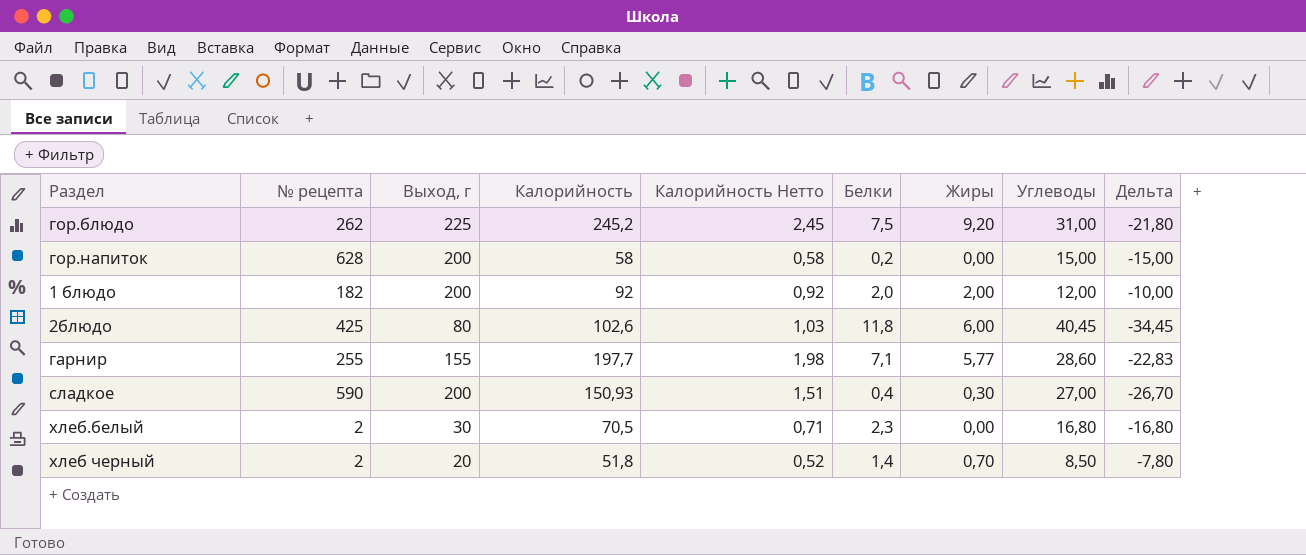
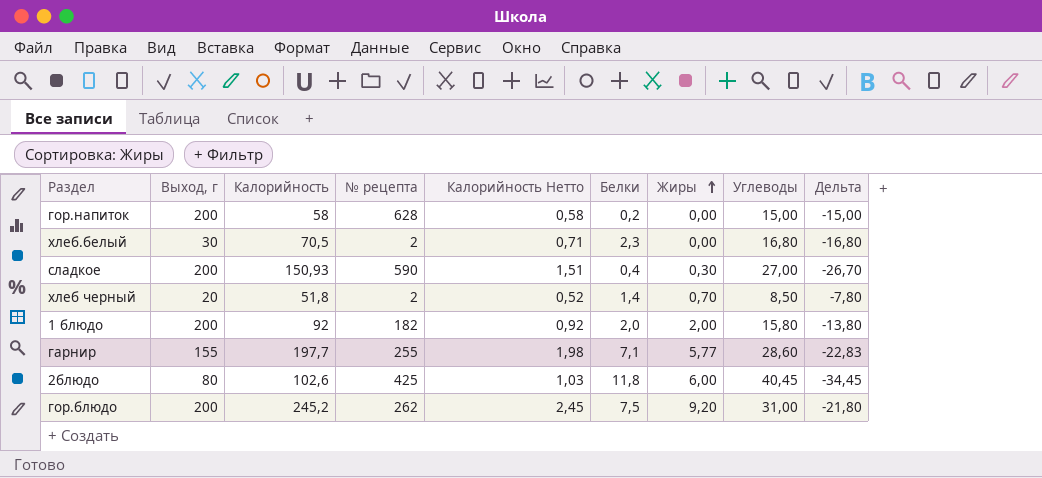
row order: none -> Жиры ascending
column № рецепта | position: 2 -> 4
1 блюдо | Углеводы: 12,00 -> 15,80
1 блюдо | Дельта: -10,00 -> -13,80
гор.блюдо | Выход, г: 225 -> 200

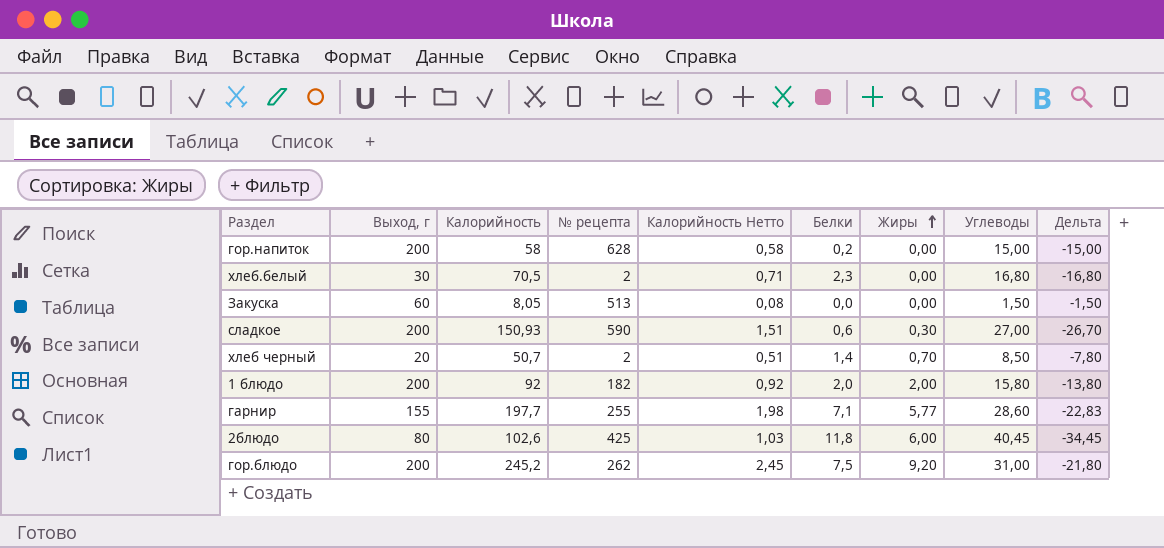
row Закуска: none -> 60 | 8,05 | 513 | 0,08 | 0,0 | 0,00 | 1,50 | -1,50
сладкое | Белки: 0,4 -> 0,6
хлеб черный | Калорийность: 51,8 -> 50,7
хлеб черный | Калорийность Нетто: 0,52 -> 0,51

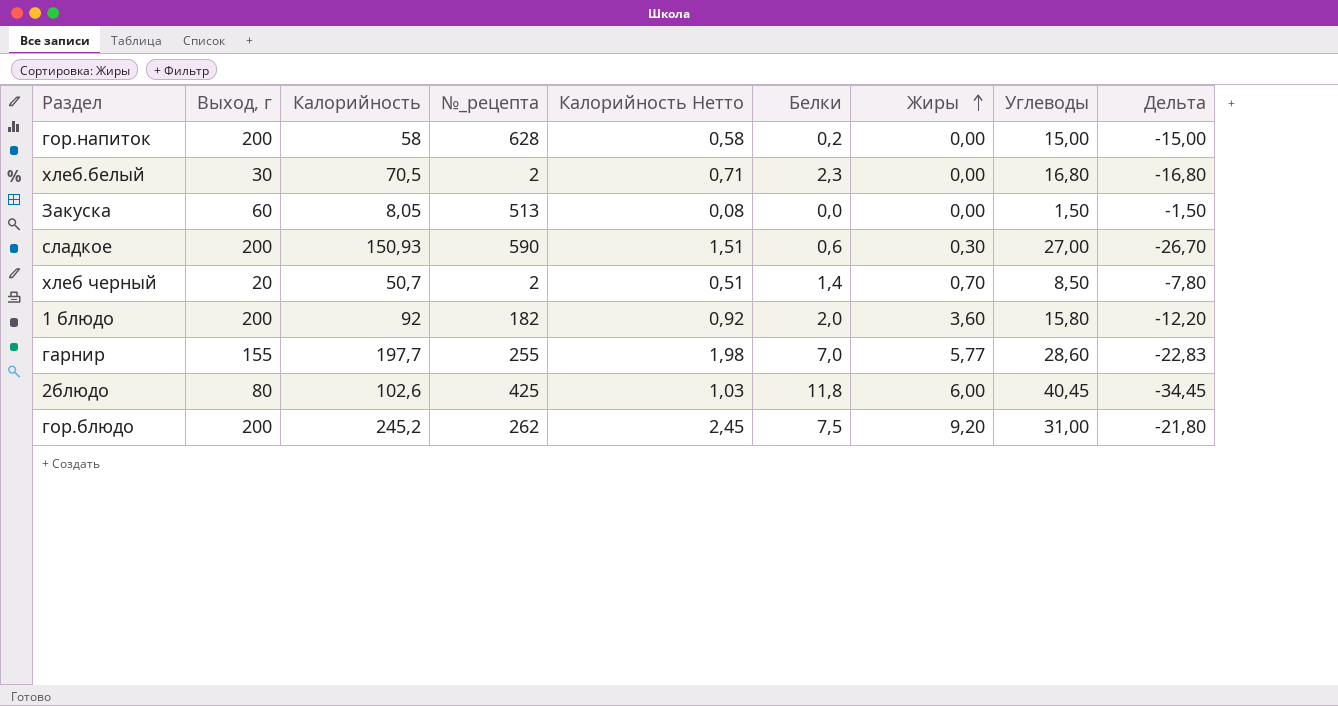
column name: № рецепта -> №_рецепта
1 блюдо | Жиры: 2,00 -> 3,60
1 блюдо | Дельта: -13,80 -> -12,20
гарнир | Белки: 7,1 -> 7,0

